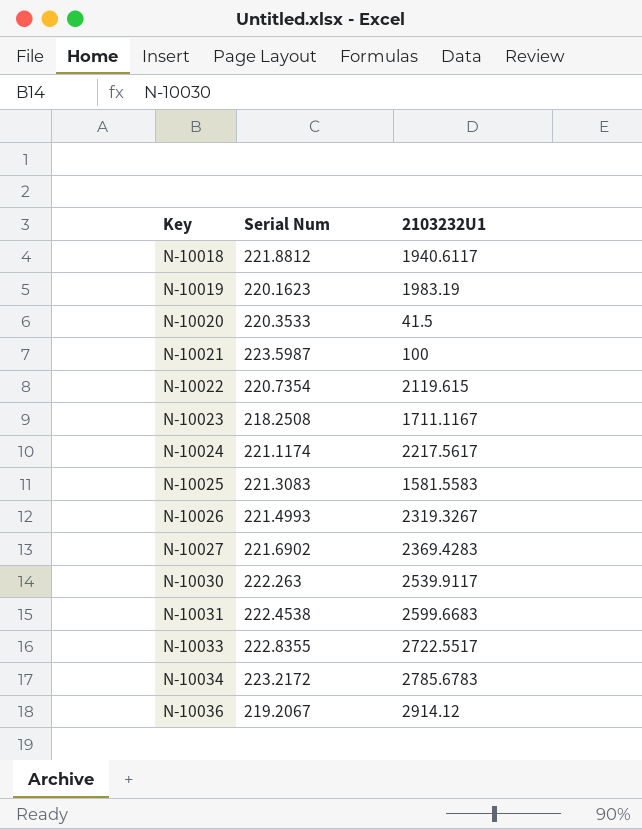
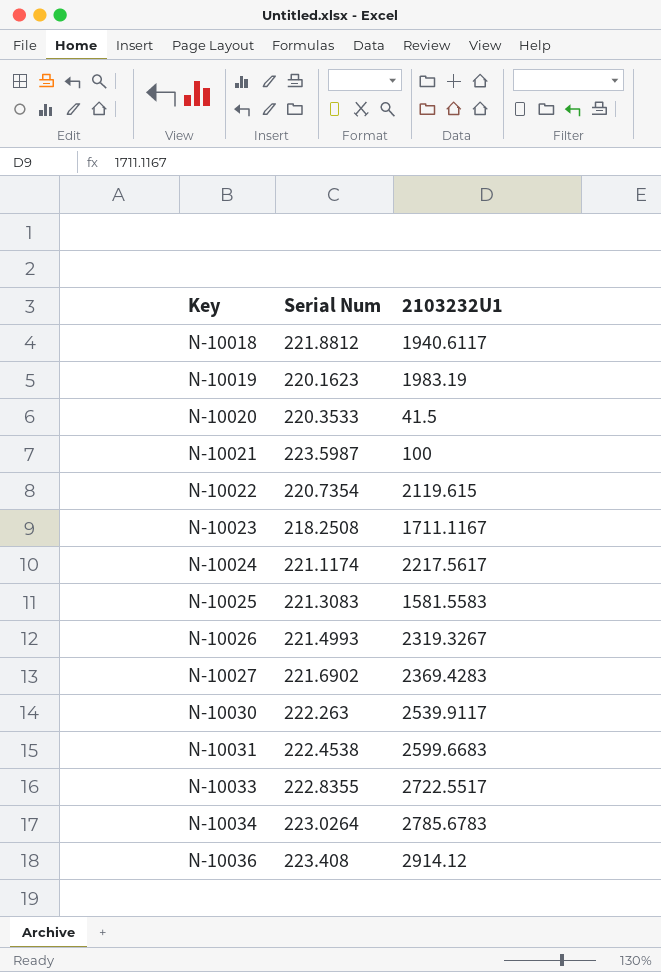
N-10034 | Serial Num: 223.2172 -> 223.0264
N-10036 | Serial Num: 219.2067 -> 223.408

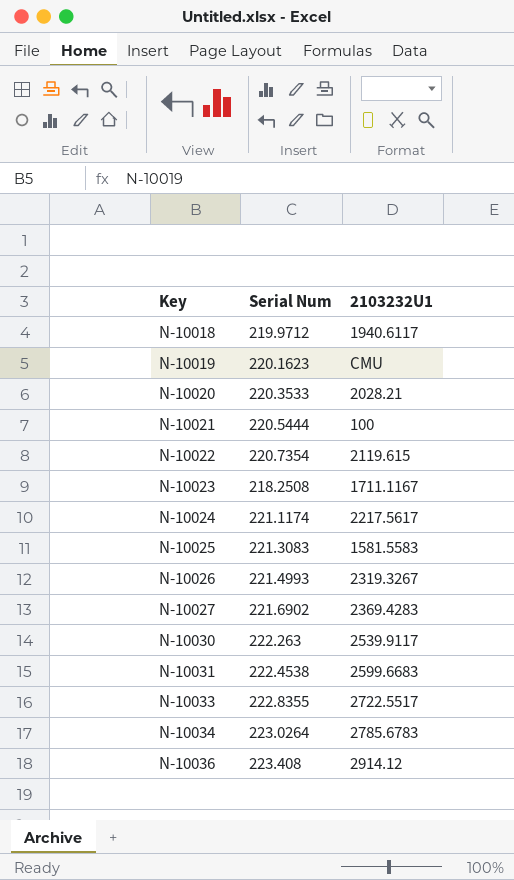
N-10018 | Serial Num: 221.8812 -> 219.9712
N-10019 | 2103232U1: 1983.19 -> CMU
N-10020 | 2103232U1: 41.5 -> 2028.21
N-10021 | Serial Num: 223.5987 -> 220.5444

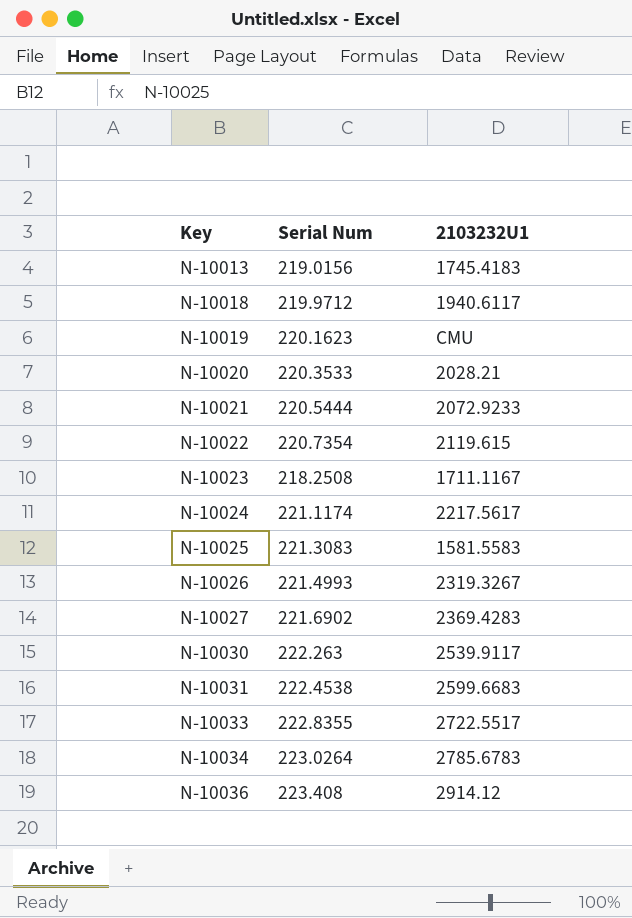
row N-10013: none -> 219.0156 | 1745.4183
N-10021 | 2103232U1: 100 -> 2072.9233

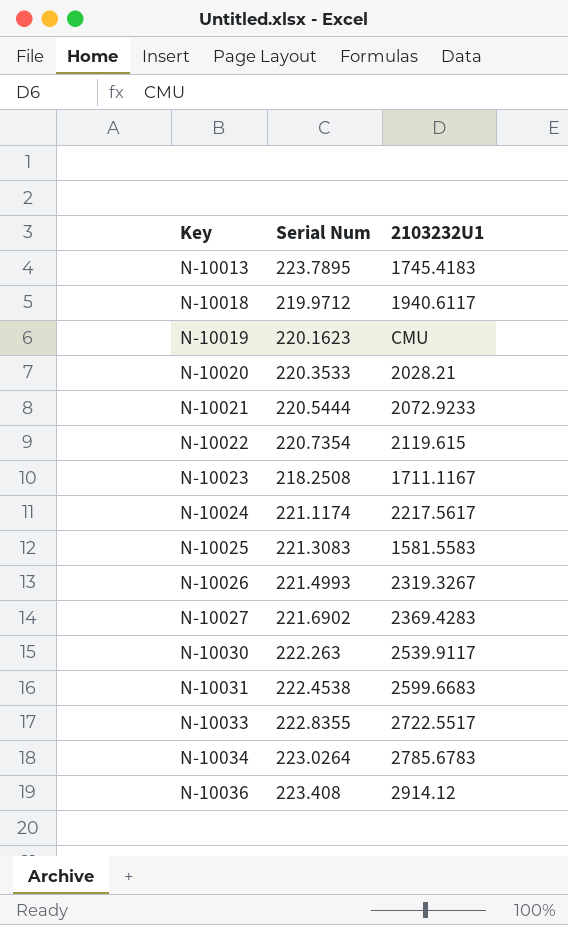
N-10013 | Serial Num: 219.0156 -> 223.7895

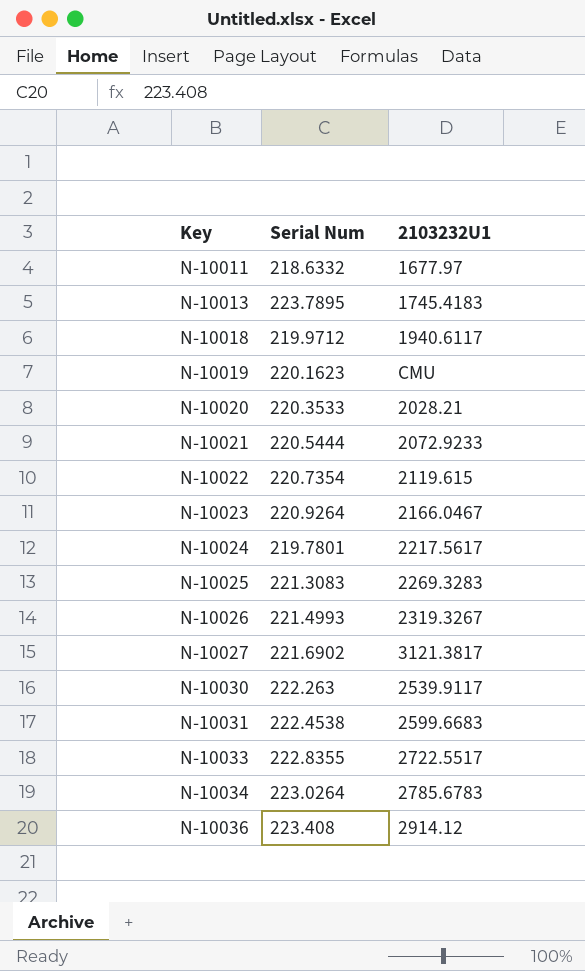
row N-10011: none -> 218.6332 | 1677.97
N-10023 | Serial Num: 218.2508 -> 220.9264
N-10023 | 2103232U1: 1711.1167 -> 2166.0467
N-10024 | Serial Num: 221.1174 -> 219.7801
N-10025 | 2103232U1: 1581.5583 -> 2269.3283
N-10027 | 2103232U1: 2369.4283 -> 3121.3817

